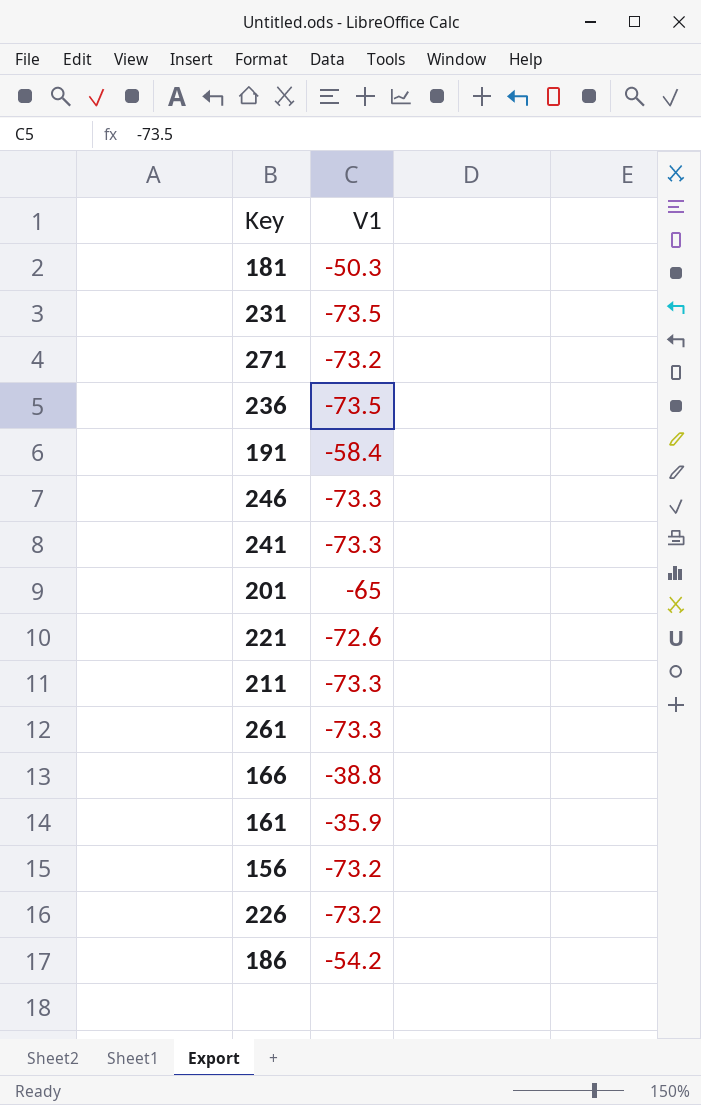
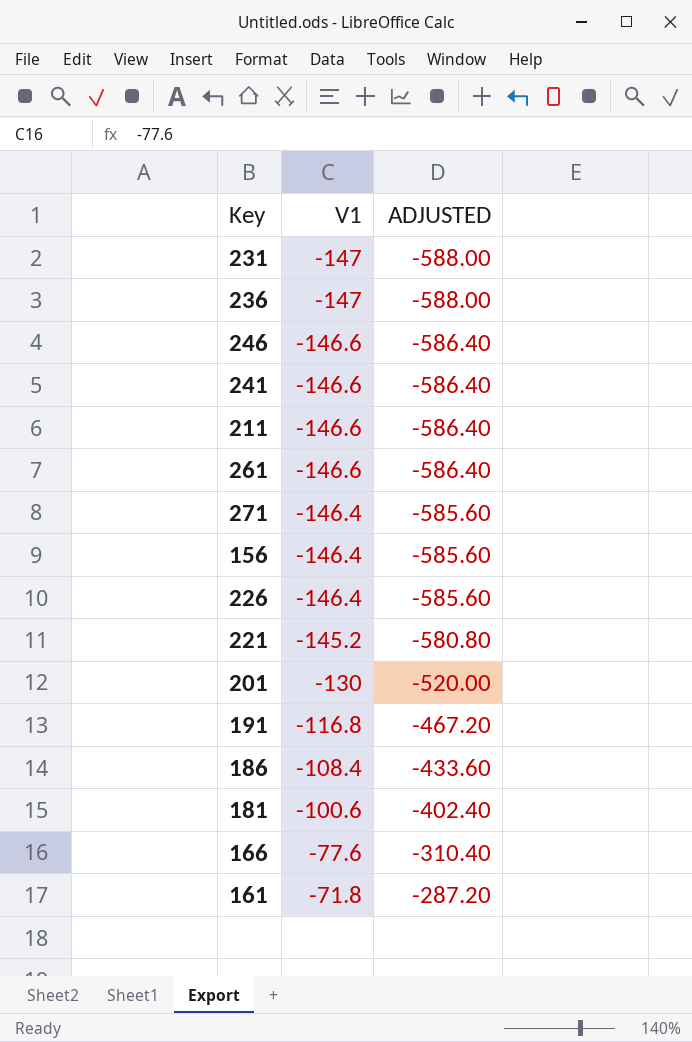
row order: none -> V1 ascending
column ADJUSTED | formula: none -> [V1] * 4
231 | V1: -73.5 -> -147
236 | V1: -73.5 -> -147
246 | V1: -73.3 -> -146.6
241 | V1: -73.3 -> -146.6
211 | V1: -73.3 -> -146.6
261 | V1: -73.3 -> -146.6
271 | V1: -73.2 -> -146.4
156 | V1: -73.2 -> -146.4
226 | V1: -73.2 -> -146.4
221 | V1: -72.6 -> -145.2
201 | V1: -65 -> -130
191 | V1: -58.4 -> -116.8
186 | V1: -54.2 -> -108.4
181 | V1: -50.3 -> -100.6
166 | V1: -38.8 -> -77.6
161 | V1: -35.9 -> -71.8

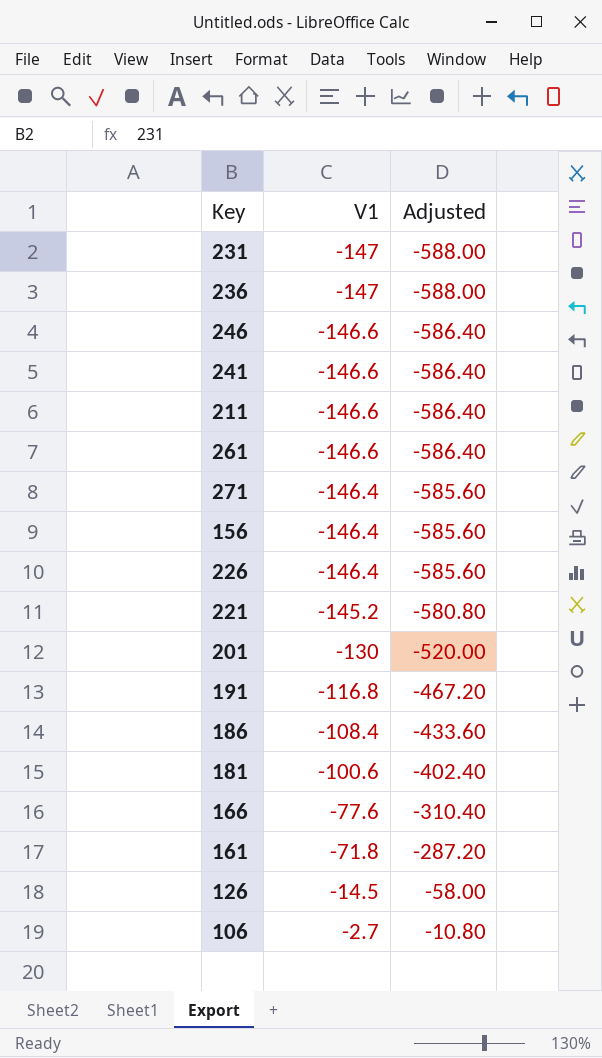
column name: ADJUSTED -> Adjusted
row 126: none -> -14.5 | -58.00
row 106: none -> -2.7 | -10.80

